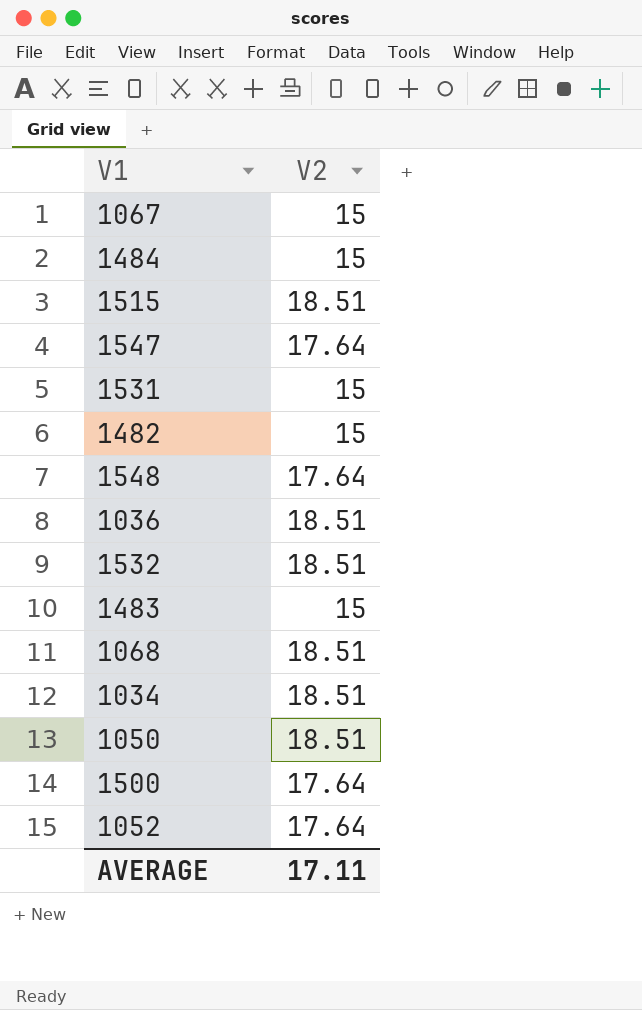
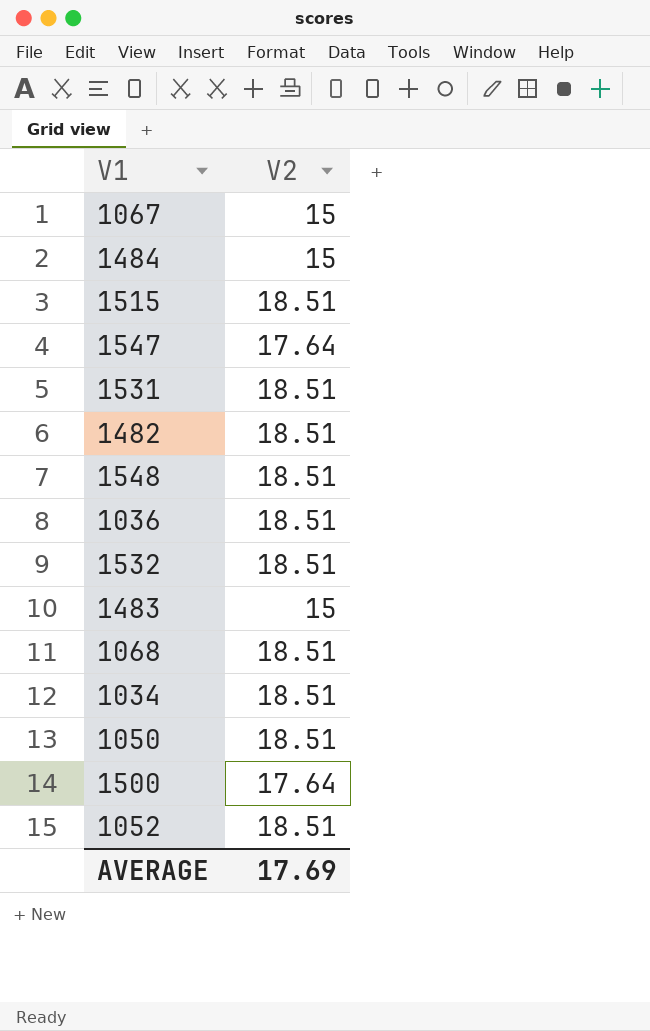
1531 | V2: 15 -> 18.51
1482 | V2: 15 -> 18.51
1548 | V2: 17.64 -> 18.51
1052 | V2: 17.64 -> 18.51
AVERAGE | V2: 17.11 -> 17.69

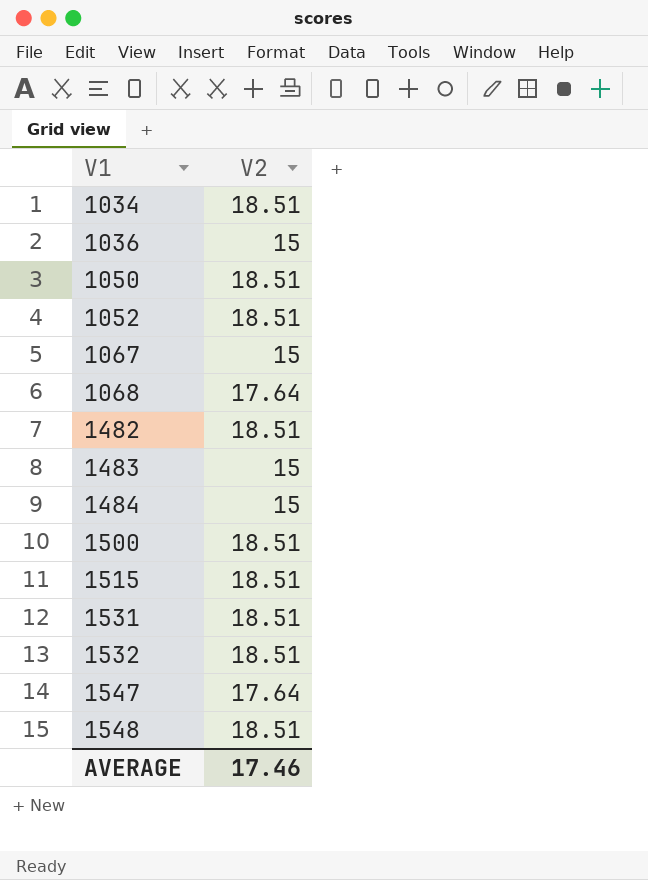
row order: none -> V1 ascending
1036 | V2: 18.51 -> 15
1068 | V2: 18.51 -> 17.64
1500 | V2: 17.64 -> 18.51
AVERAGE | V2: 17.69 -> 17.46

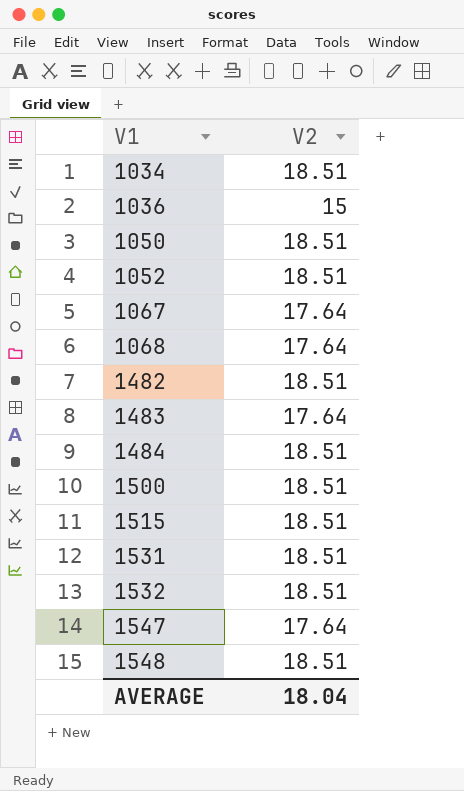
1067 | V2: 15 -> 17.64
1483 | V2: 15 -> 17.64
1484 | V2: 15 -> 18.51
AVERAGE | V2: 17.46 -> 18.04

